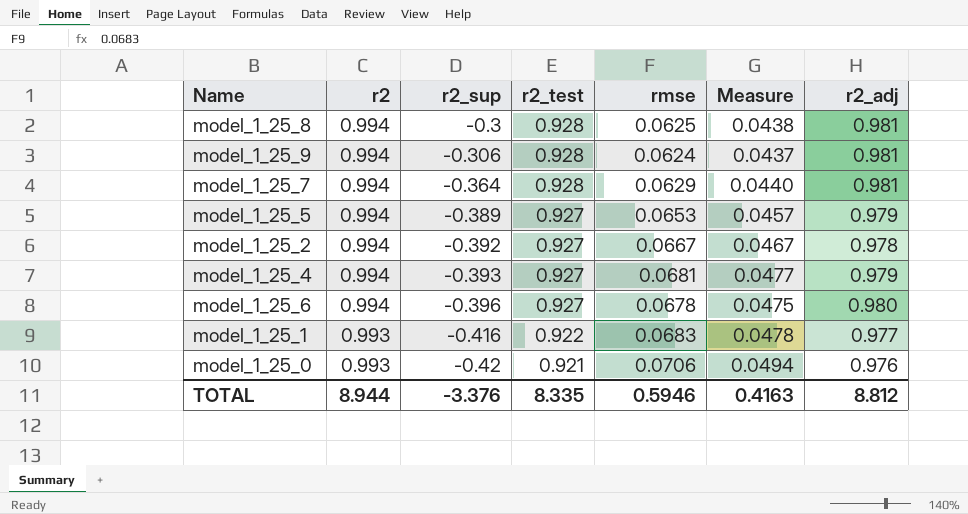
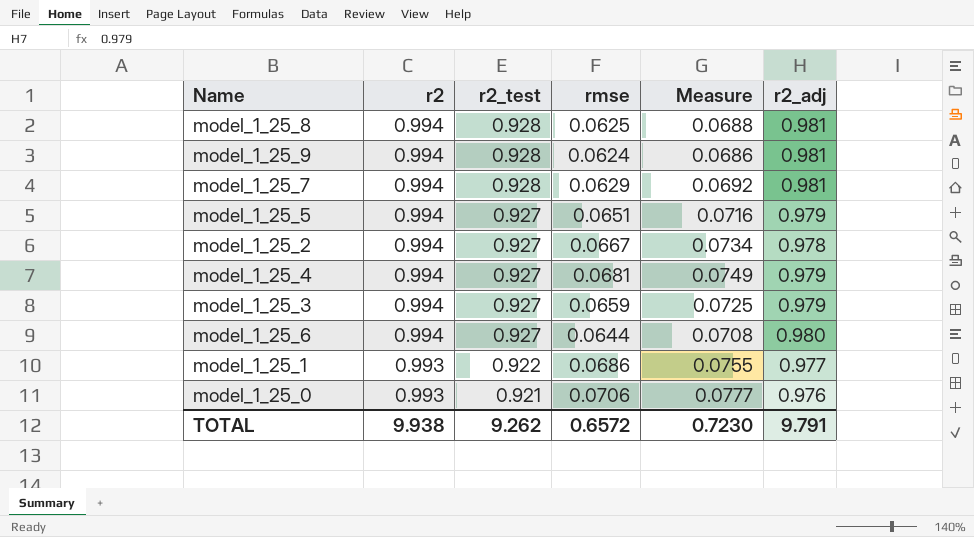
column r2_sup | position: 3 -> none
column Measure | formula: [rmse] * 0.7 -> [rmse] * 1.1
model_1_25_5 | rmse: 0.0653 -> 0.0651
row model_1_25_3: none -> 0.994 | 0.927 | 0.0659 | 0.0725 | 0.979
model_1_25_6 | rmse: 0.0678 -> 0.0644
model_1_25_1 | rmse: 0.0683 -> 0.0686
TOTAL | r2: 8.944 -> 9.938
TOTAL | r2_test: 8.335 -> 9.262
TOTAL | rmse: 0.5946 -> 0.6572
TOTAL | Measure: 0.4163 -> 0.7230
TOTAL | r2_adj: 8.812 -> 9.791

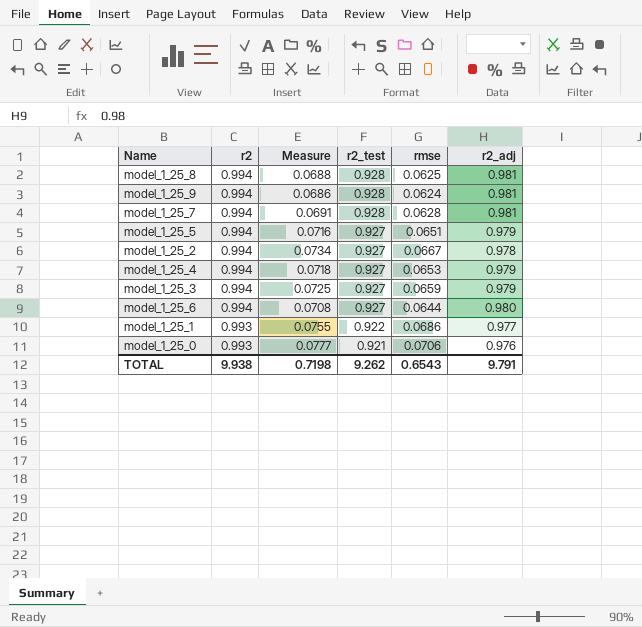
column Measure | position: 5 -> 3
model_1_25_7 | Measure: 0.0692 -> 0.0691
model_1_25_7 | rmse: 0.0629 -> 0.0628
model_1_25_4 | Measure: 0.0749 -> 0.0718
model_1_25_4 | rmse: 0.0681 -> 0.0653
TOTAL | Measure: 0.7230 -> 0.7198
TOTAL | rmse: 0.6572 -> 0.6543

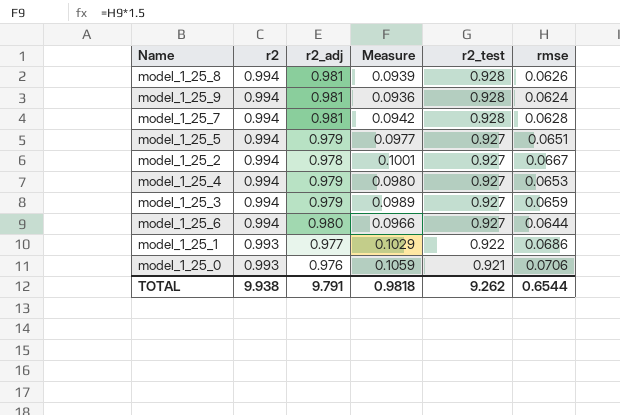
column r2_adj | position: 6 -> 3
column Measure | formula: [rmse] * 1.1 -> [rmse] * 1.5
model_1_25_8 | rmse: 0.0625 -> 0.0626
TOTAL | Measure: 0.7198 -> 0.9818
TOTAL | rmse: 0.6543 -> 0.6544

